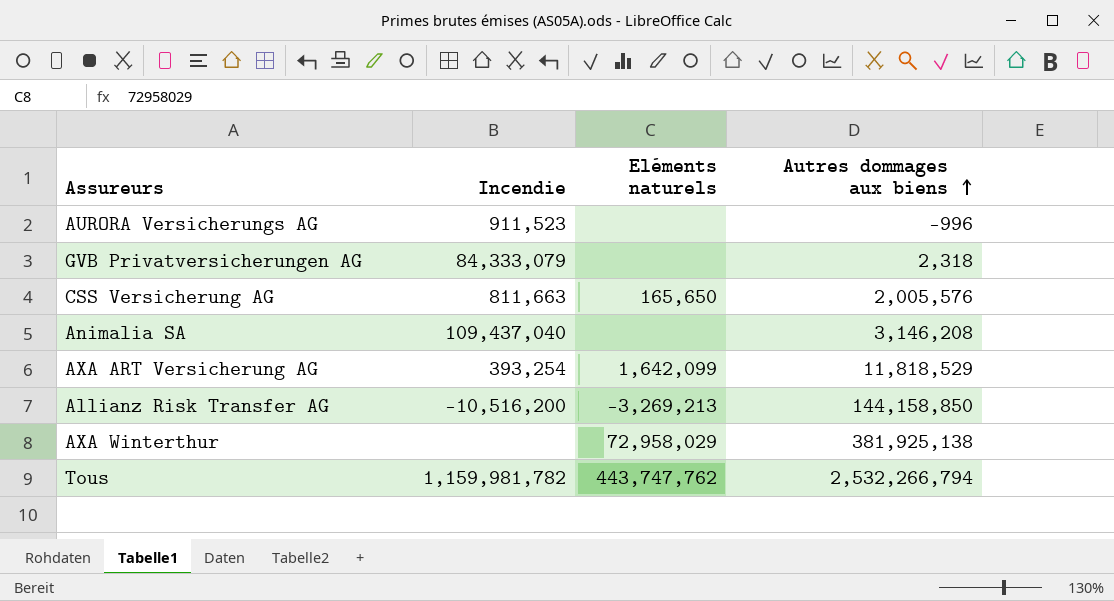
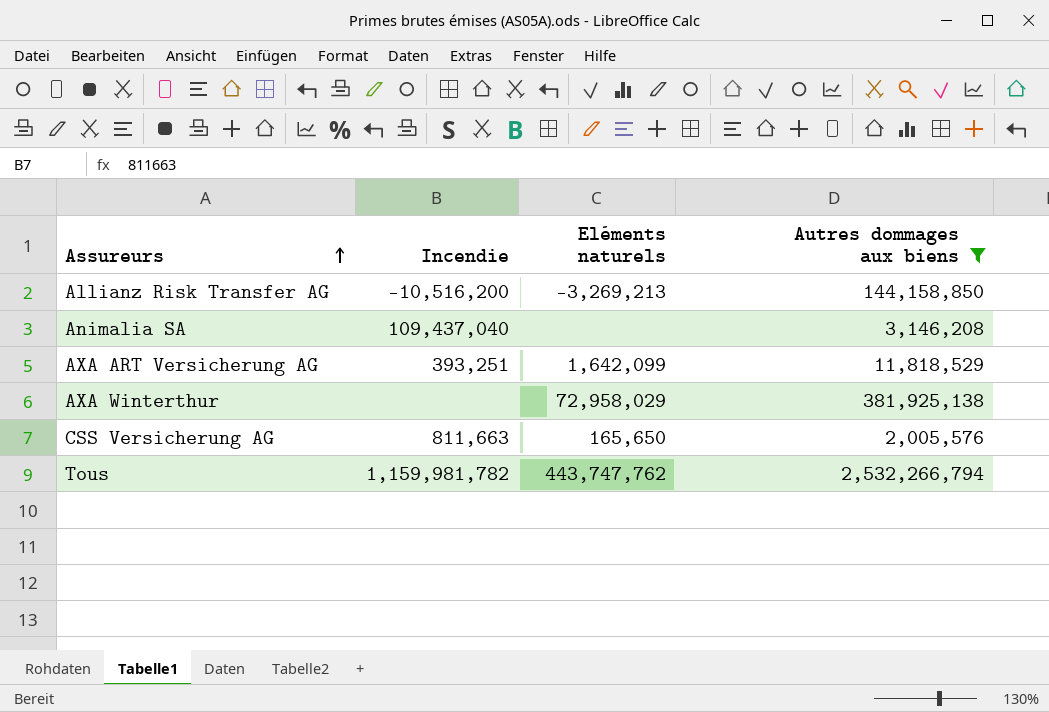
filter: none -> Autres dommages aux biens >= 2,005,576
row order: Autres dommages aux biens ascending -> Assureurs ascending
AXA ART Versicherung AG | Incendie: 393,254 -> 393,251

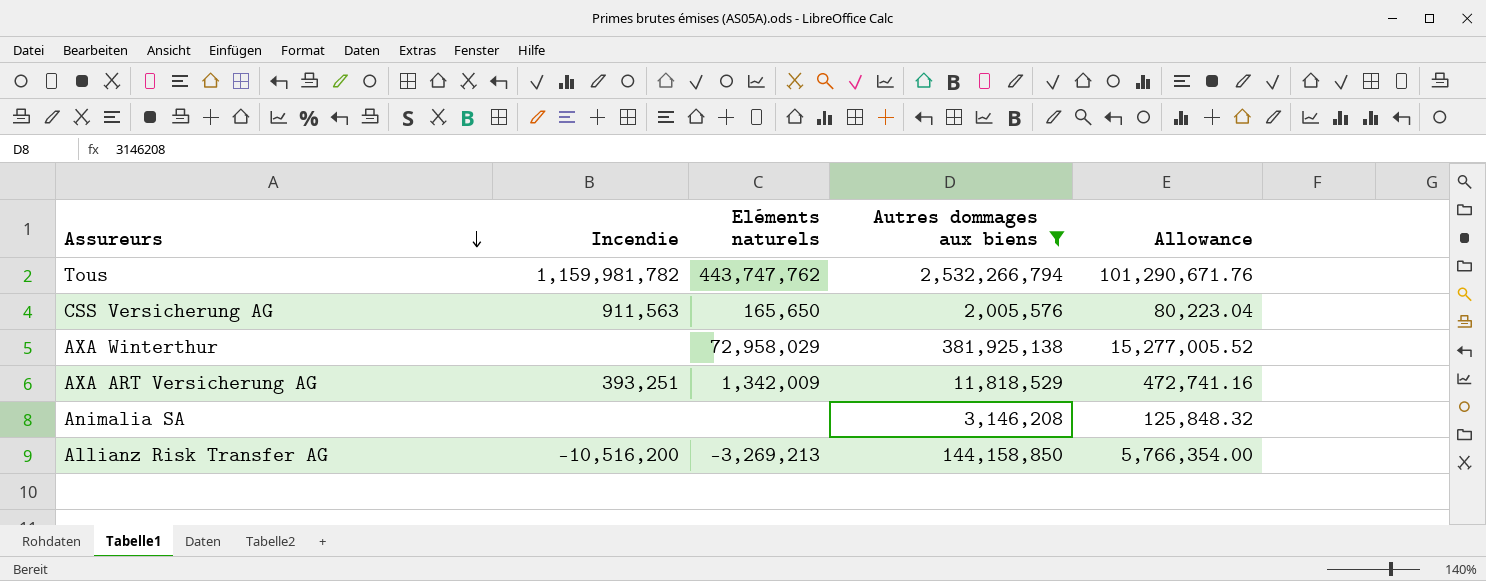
row order: Assureurs ascending -> Assureurs descending
column Allowance | formula: none -> [Autres dommages aux biens] * 0.04
CSS Versicherung AG | Incendie: 811,663 -> 911,563
AXA ART Versicherung AG | Eléments naturels: 1,642,099 -> 1,342,009
Animalia SA | Incendie: 109,437,040 -> none

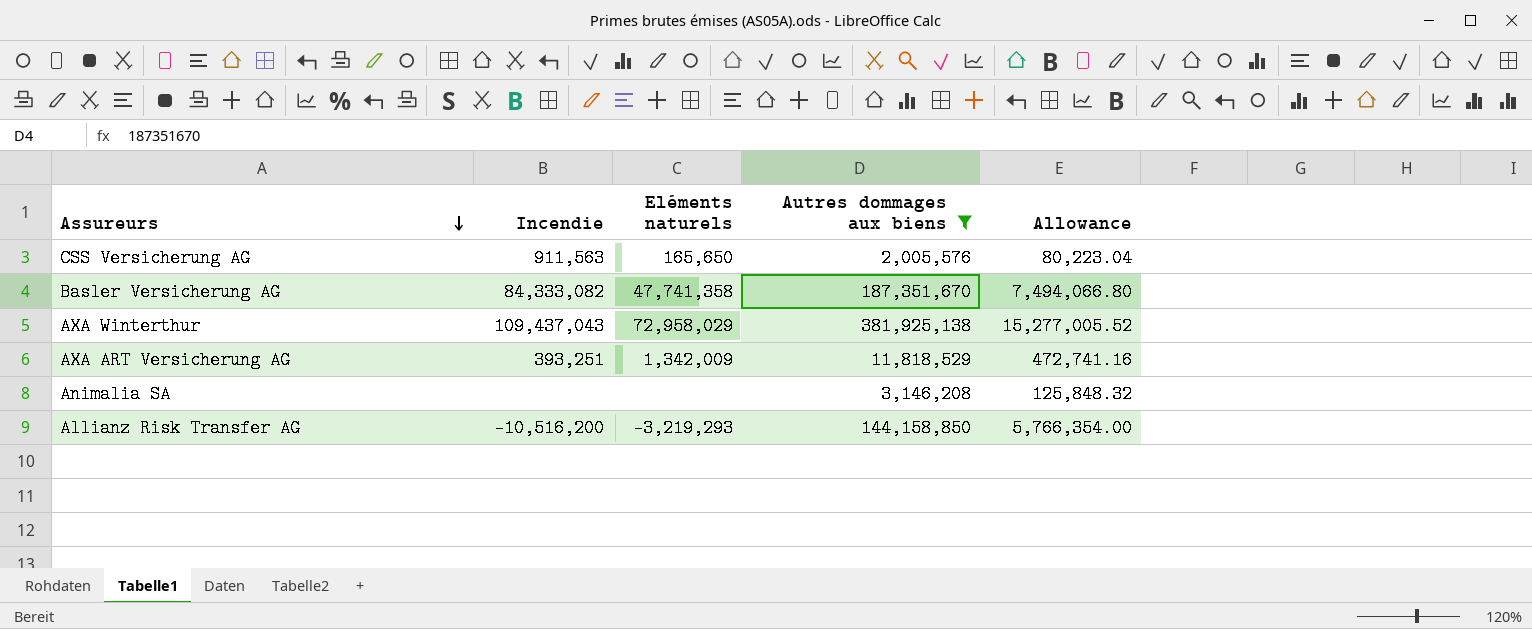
row Tous: 1,159,981,782 | 443,747,762 | 2,532,266,794 | 101,290,671.76 -> none
row Basler Versicherung AG: none -> 84,333,082 | 47,741,358 | 187,351,670 | 7,494,066.80
AXA Winterthur | Incendie: none -> 109,437,043
Allianz Risk Transfer AG | Eléments naturels: -3,269,213 -> -3,219,293

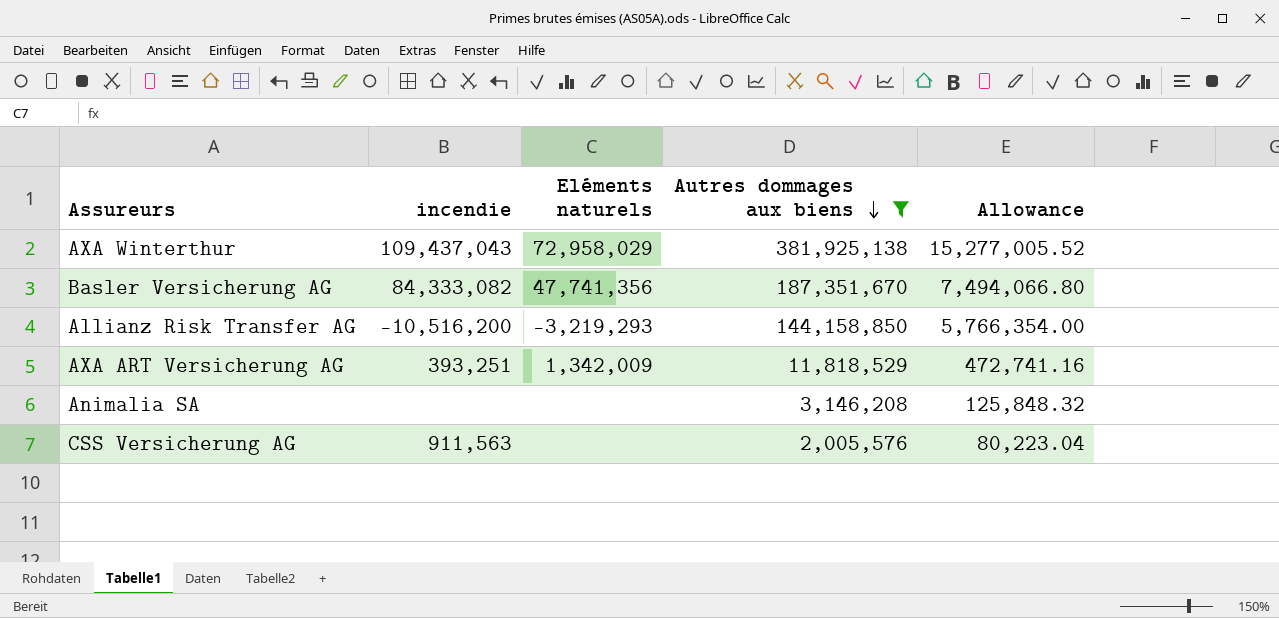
row order: Assureurs descending -> Autres dommages aux biens descending
column name: Incendie -> incendie
Basler Versicherung AG | Eléments naturels: 47,741,358 -> 47,741,356
CSS Versicherung AG | Eléments naturels: 165,650 -> none

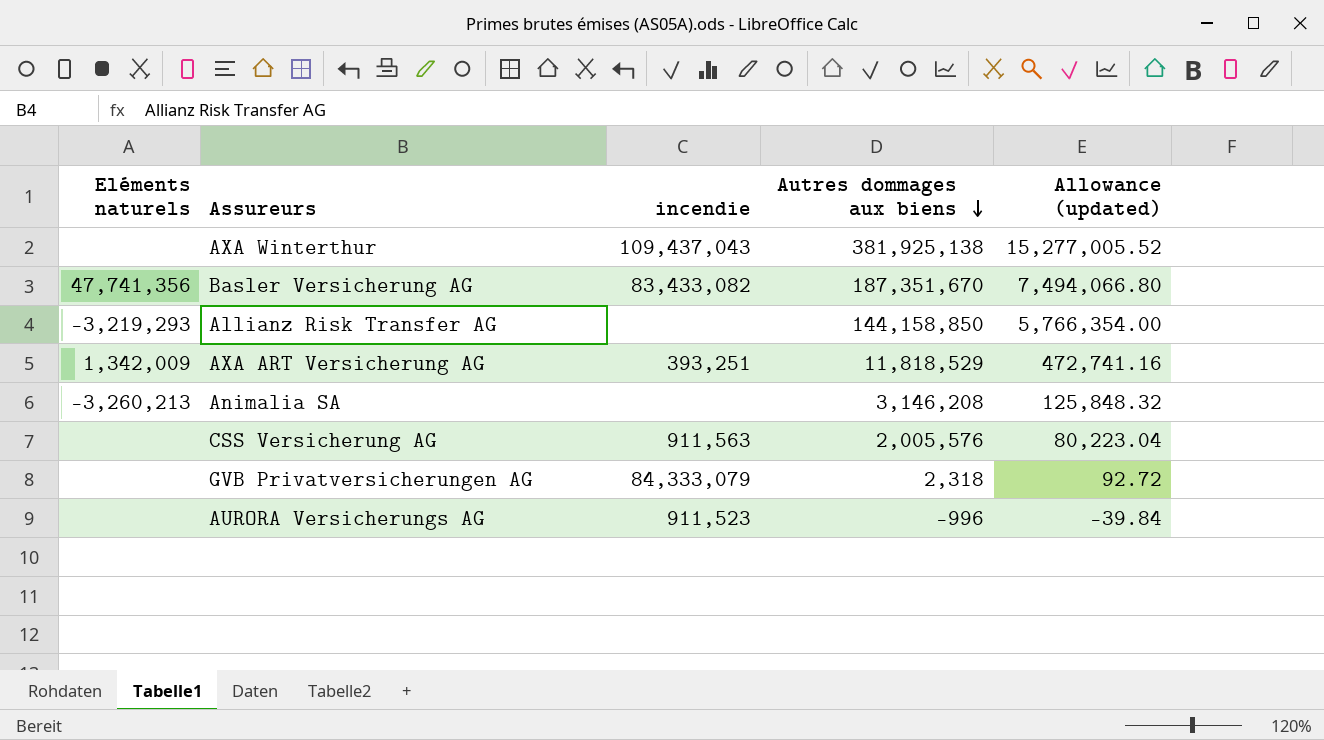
filter: Autres dommages aux biens >= 2,005,576 -> none
column Eléments naturels | position: 3 -> 1
column name: Allowance -> Allowance (updated)
AXA Winterthur | Eléments naturels: 72,958,029 -> none
Basler Versicherung AG | incendie: 84,333,082 -> 83,433,082
Allianz Risk Transfer AG | incendie: -10,516,200 -> none
Animalia SA | Eléments naturels: none -> -3,260,213

